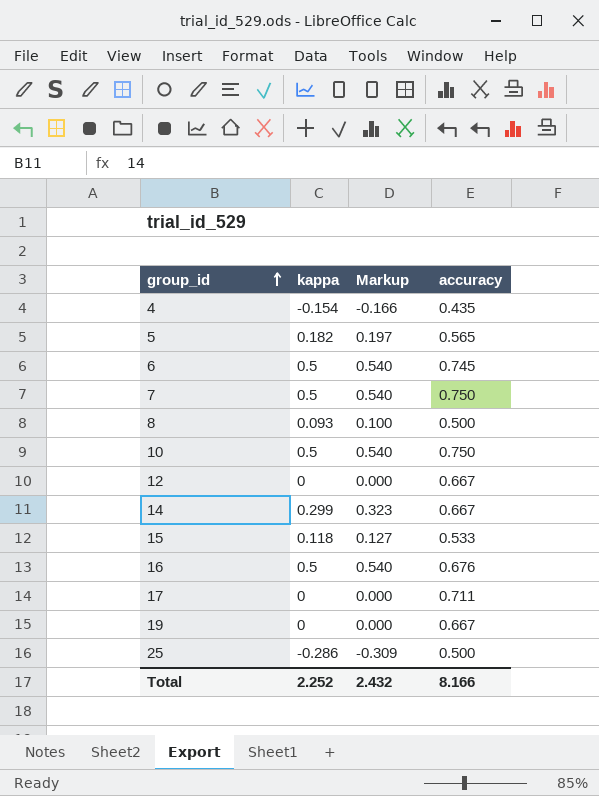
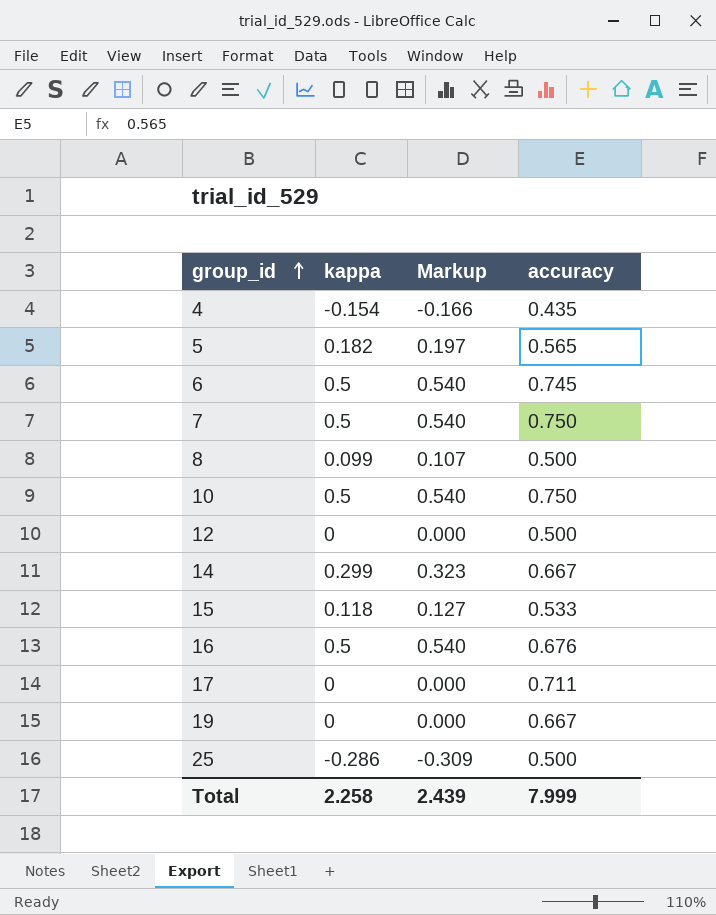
8 | kappa: 0.093 -> 0.099
8 | Markup: 0.100 -> 0.107
12 | accuracy: 0.667 -> 0.500
Total | kappa: 2.252 -> 2.258
Total | Markup: 2.432 -> 2.439
Total | accuracy: 8.166 -> 7.999

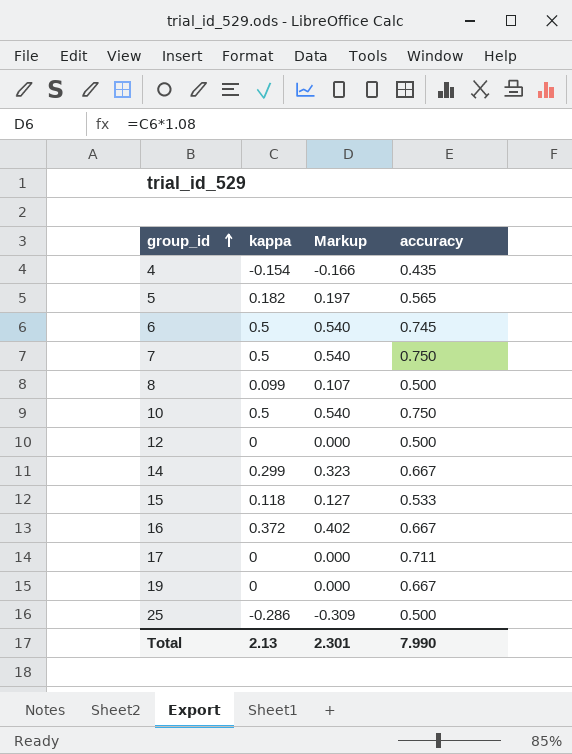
16 | kappa: 0.5 -> 0.372
16 | Markup: 0.540 -> 0.402
16 | accuracy: 0.676 -> 0.667
Total | kappa: 2.258 -> 2.13
Total | Markup: 2.439 -> 2.301
Total | accuracy: 7.999 -> 7.990

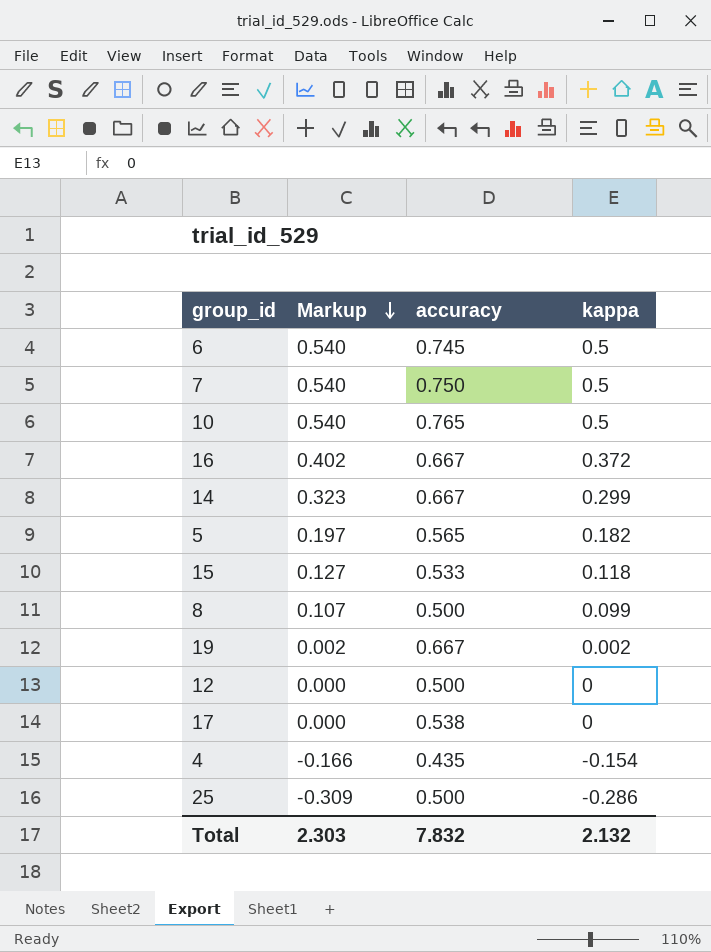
row order: group_id ascending -> Markup descending
column kappa | position: 2 -> 4
10 | accuracy: 0.750 -> 0.765
19 | Markup: 0.000 -> 0.002
19 | kappa: 0 -> 0.002
17 | accuracy: 0.711 -> 0.538
Total | Markup: 2.301 -> 2.303
Total | accuracy: 7.990 -> 7.832
Total | kappa: 2.13 -> 2.132

